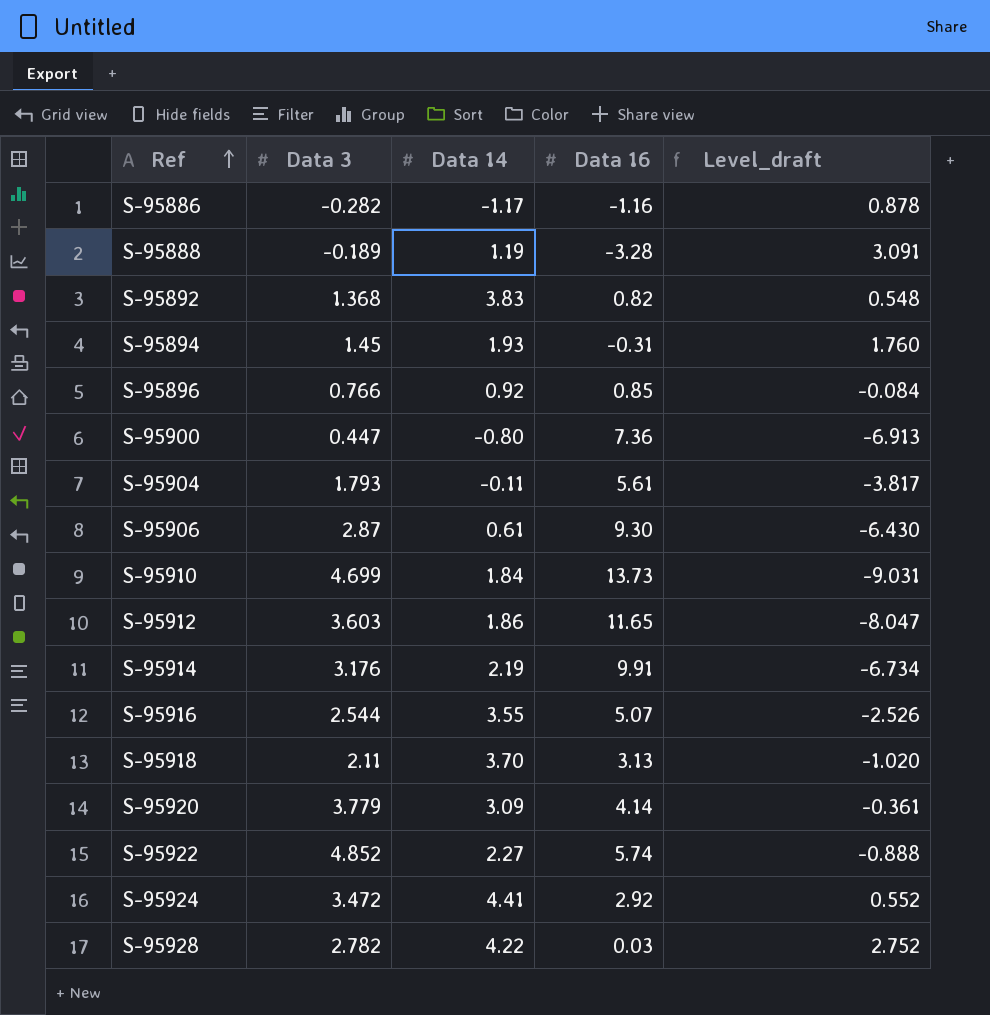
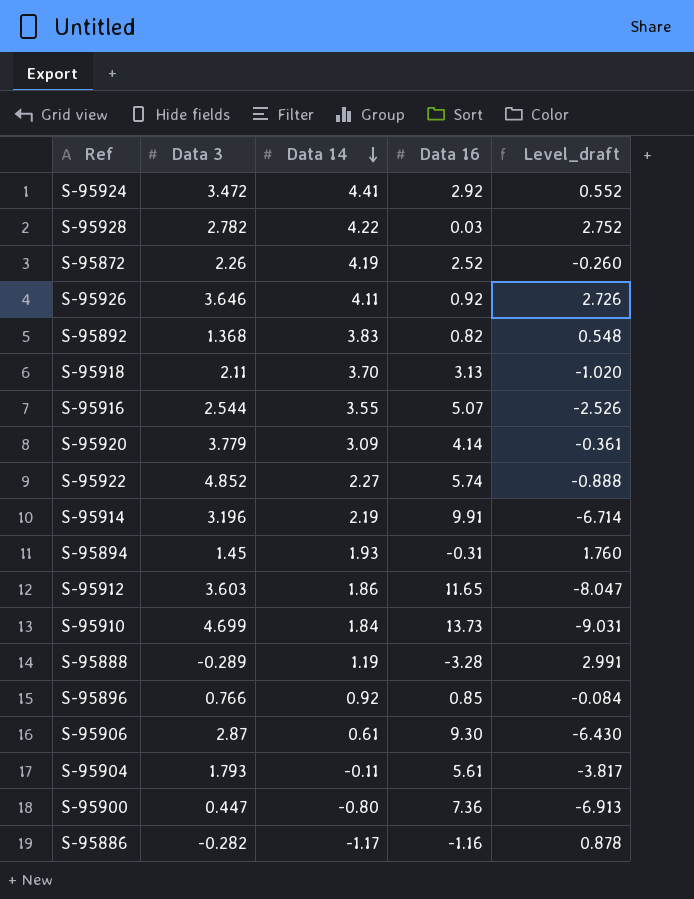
row order: Ref ascending -> Data 14 descending
row S-95872: none -> 2.26 | 4.19 | 2.52 | -0.260
row S-95926: none -> 3.646 | 4.11 | 0.92 | 2.726
S-95914 | Data 3: 3.176 -> 3.196
S-95914 | Level_draft: -6.734 -> -6.714
S-95888 | Data 3: -0.189 -> -0.289
S-95888 | Level_draft: 3.091 -> 2.991

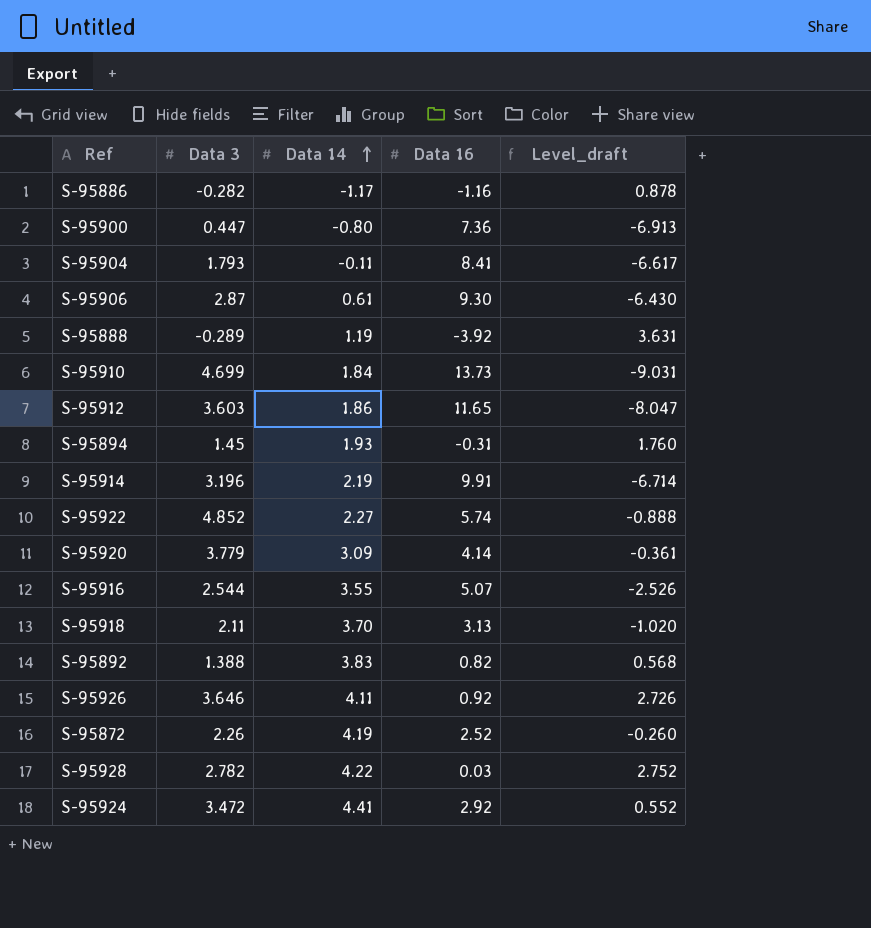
row order: Data 14 descending -> Data 14 ascending
row S-95896: 0.766 | 0.92 | 0.85 | -0.084 -> none
S-95904 | Data 16: 5.61 -> 8.41
S-95904 | Level_draft: -3.817 -> -6.617
S-95888 | Data 16: -3.28 -> -3.92
S-95888 | Level_draft: 2.991 -> 3.631
S-95892 | Data 3: 1.368 -> 1.388
S-95892 | Level_draft: 0.548 -> 0.568

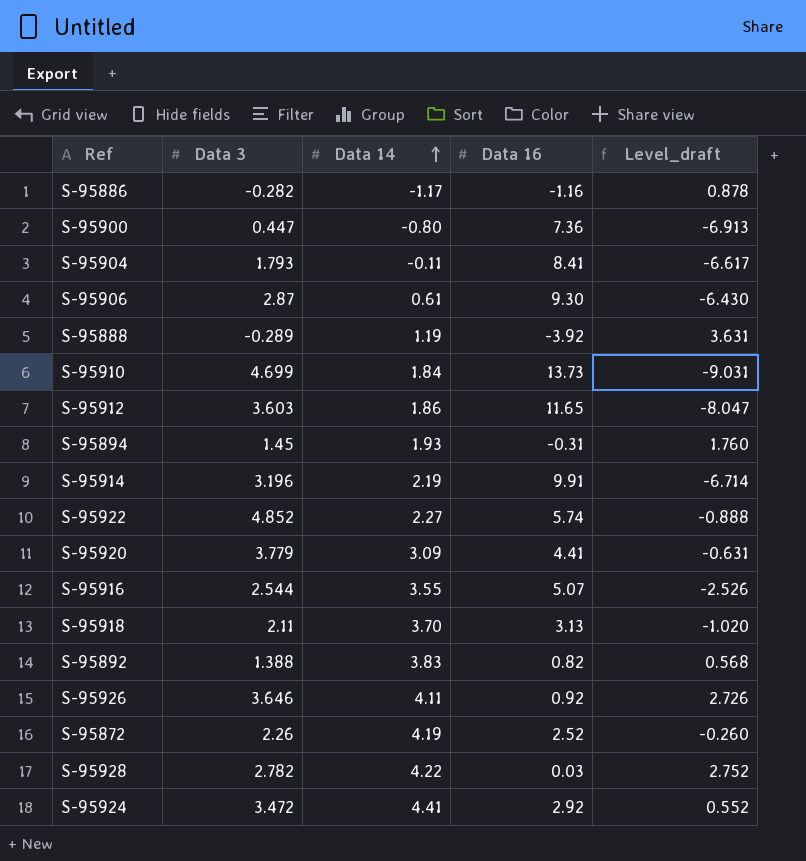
S-95920 | Data 16: 4.14 -> 4.41
S-95920 | Level_draft: -0.361 -> -0.631

